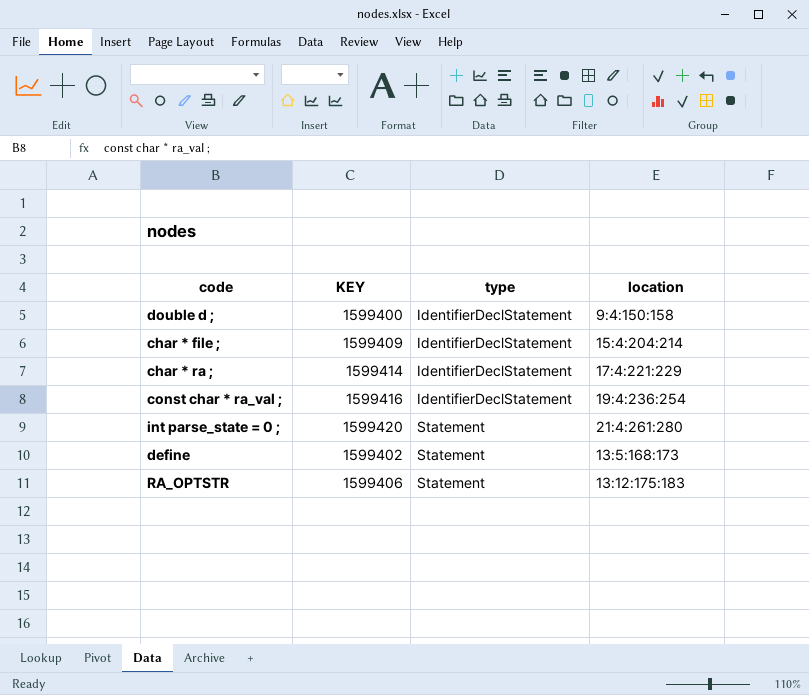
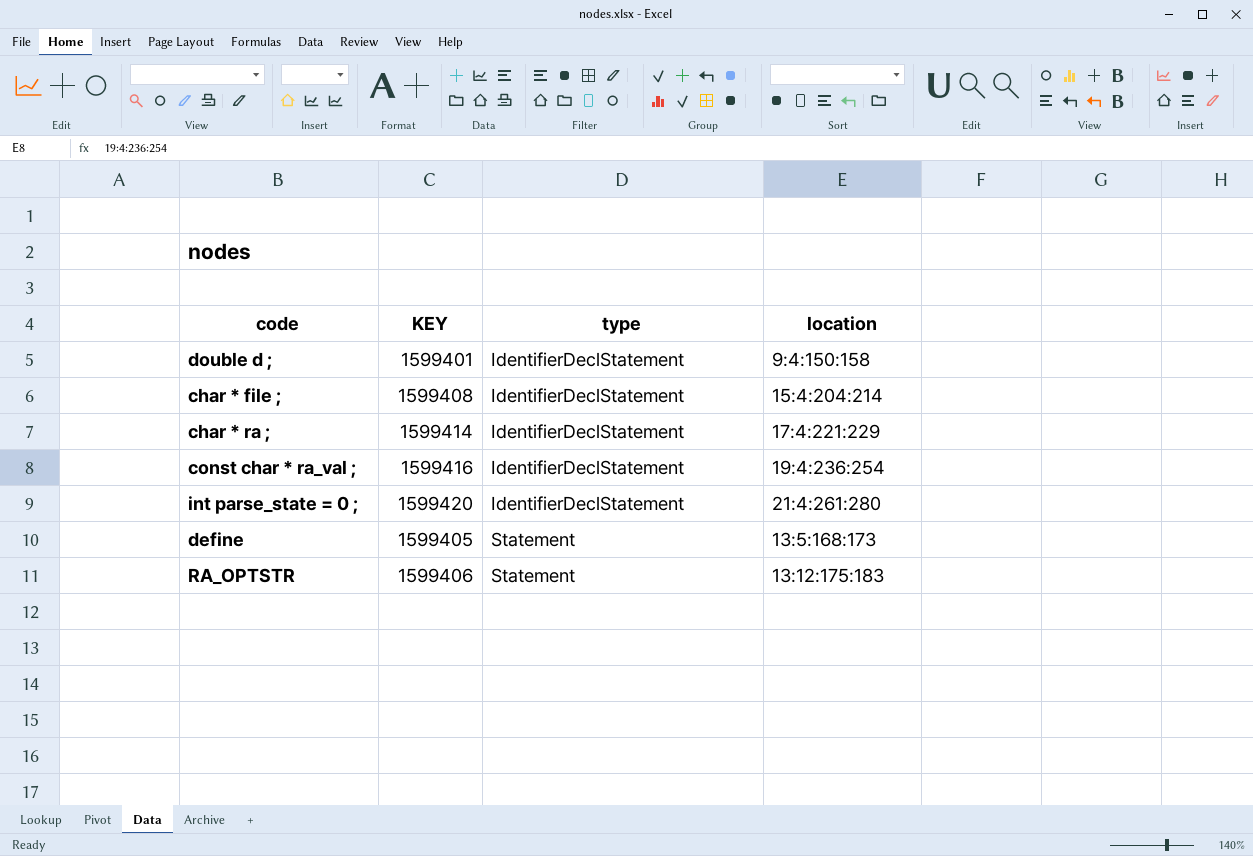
double d ; | KEY: 1599400 -> 1599401
char * file ; | KEY: 1599409 -> 1599408
int parse_state = 0 ; | type: Statement -> IdentifierDeclStatement
define | KEY: 1599402 -> 1599405

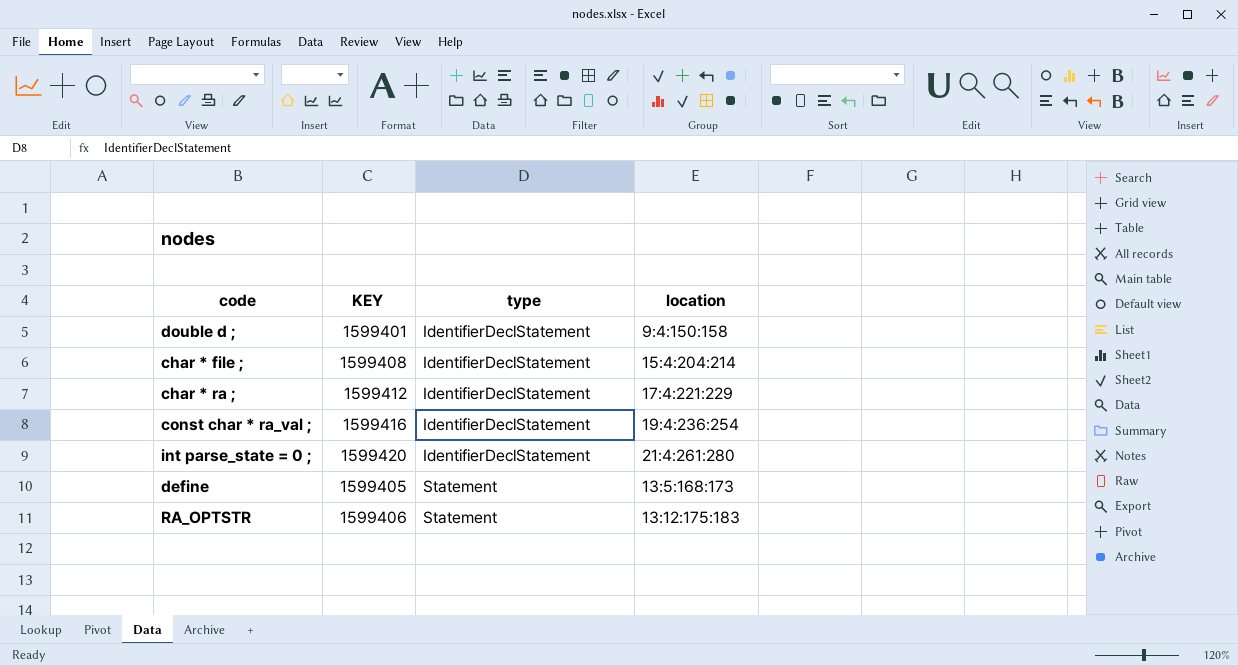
char * ra ; | KEY: 1599414 -> 1599412

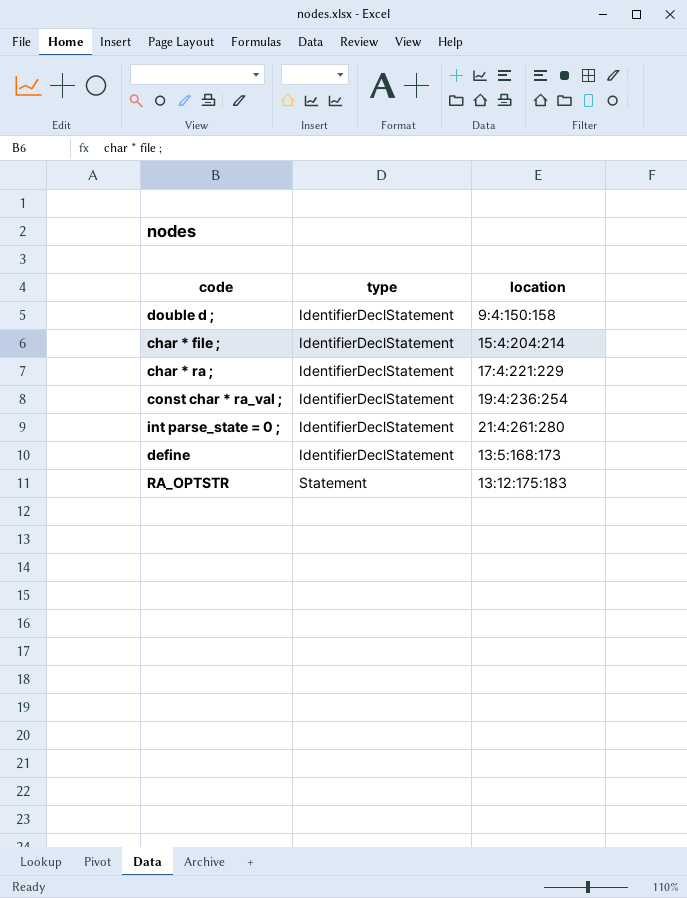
column KEY | position: 2 -> none
define | type: Statement -> IdentifierDeclStatement

